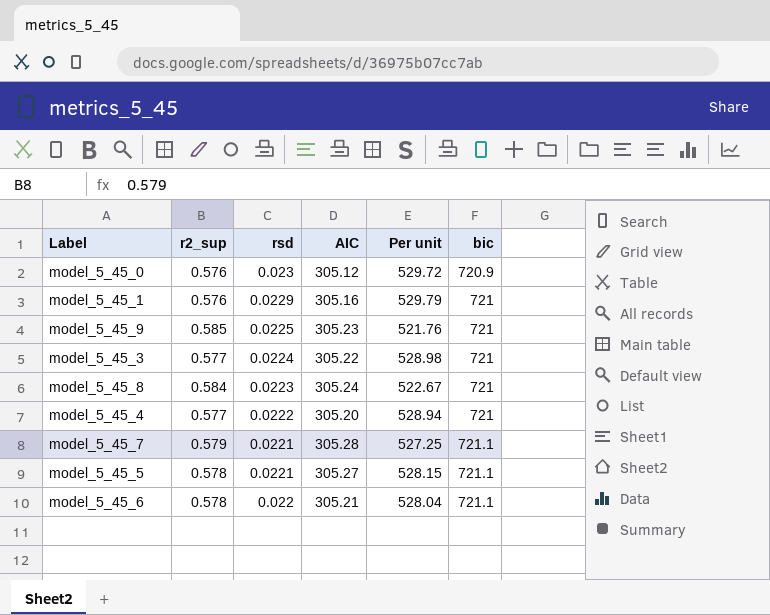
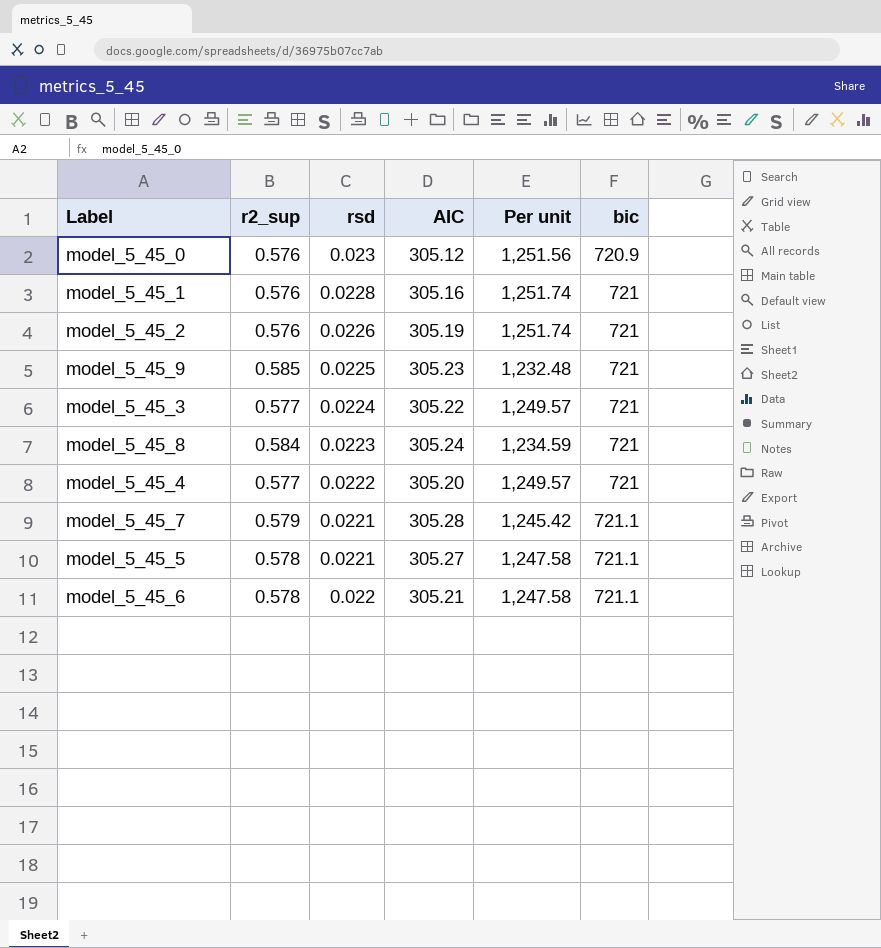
column Per unit | formula: [AIC] / [r2_sup] -> [bic] / [r2_sup]
model_5_45_1 | rsd: 0.0229 -> 0.0228
row model_5_45_2: none -> 0.576 | 0.0226 | 305.19 | 1,251.74 | 721

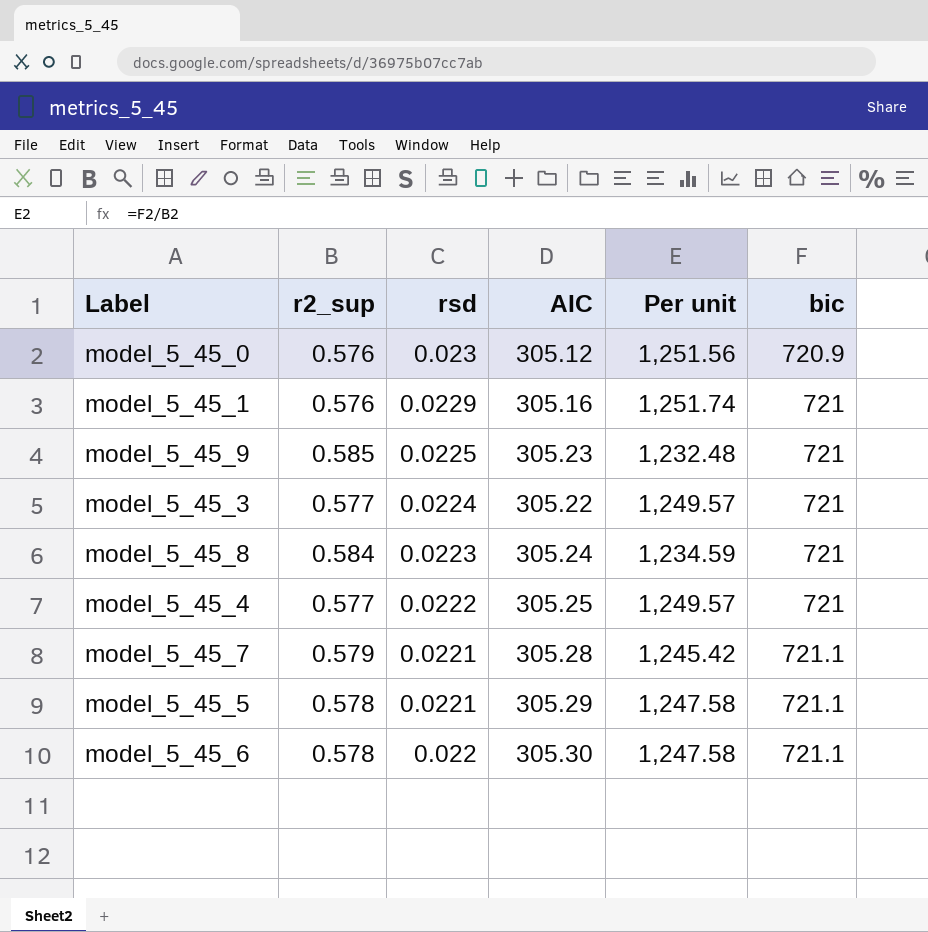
row model_5_45_2: 0.576 | 0.0226 | 305.19 | 1,251.74 | 721 -> none
model_5_45_1 | rsd: 0.0228 -> 0.0229
model_5_45_4 | AIC: 305.20 -> 305.25
model_5_45_5 | AIC: 305.27 -> 305.29
model_5_45_6 | AIC: 305.21 -> 305.30

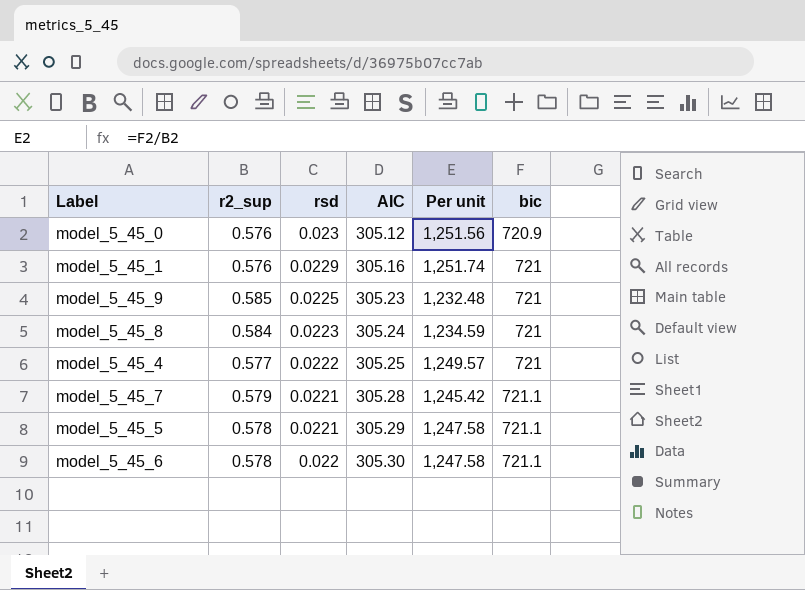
row model_5_45_3: 0.577 | 0.0224 | 305.22 | 1,249.57 | 721 -> none

